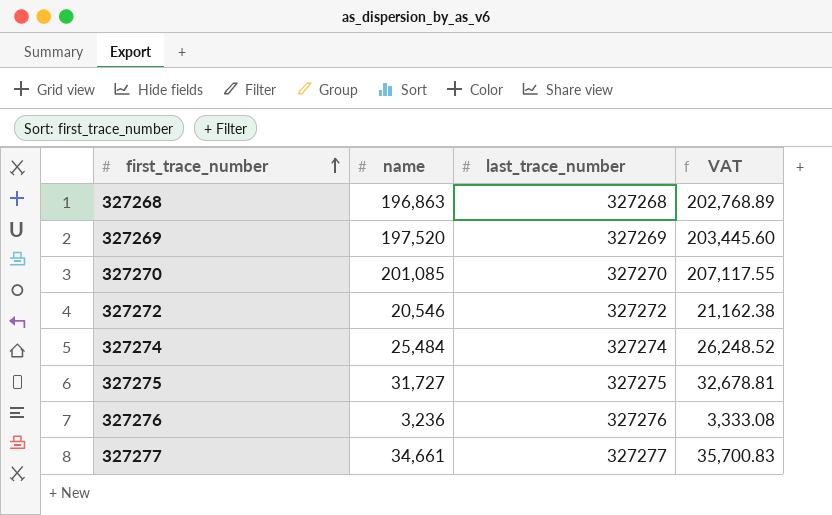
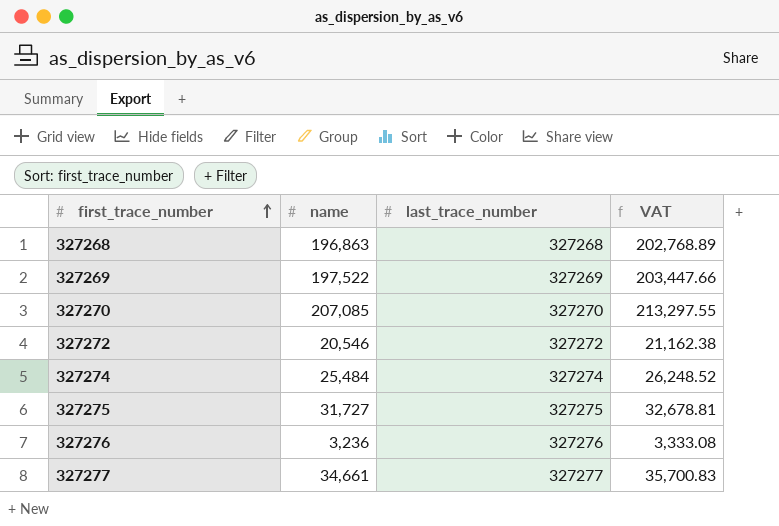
327269 | name: 197,520 -> 197,522
327269 | VAT: 203,445.60 -> 203,447.66
327270 | name: 201,085 -> 207,085
327270 | VAT: 207,117.55 -> 213,297.55

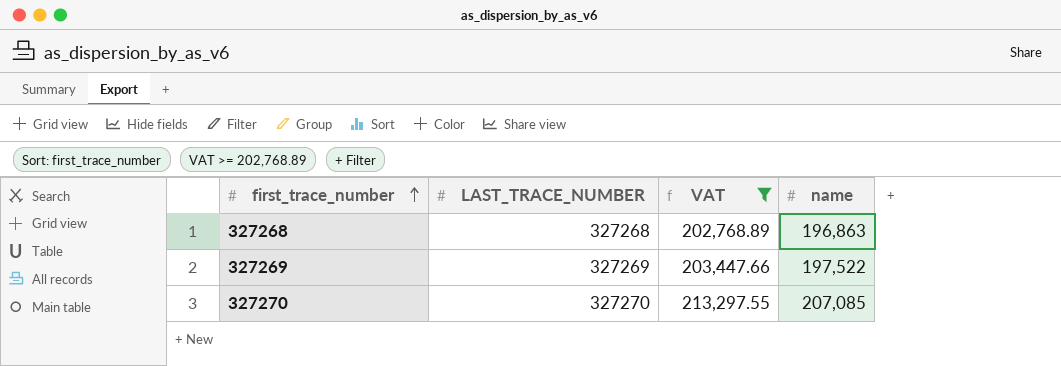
filter: none -> VAT >= 202,768.89
column name: last_trace_number -> LAST_TRACE_NUMBER
column name | position: 2 -> 4

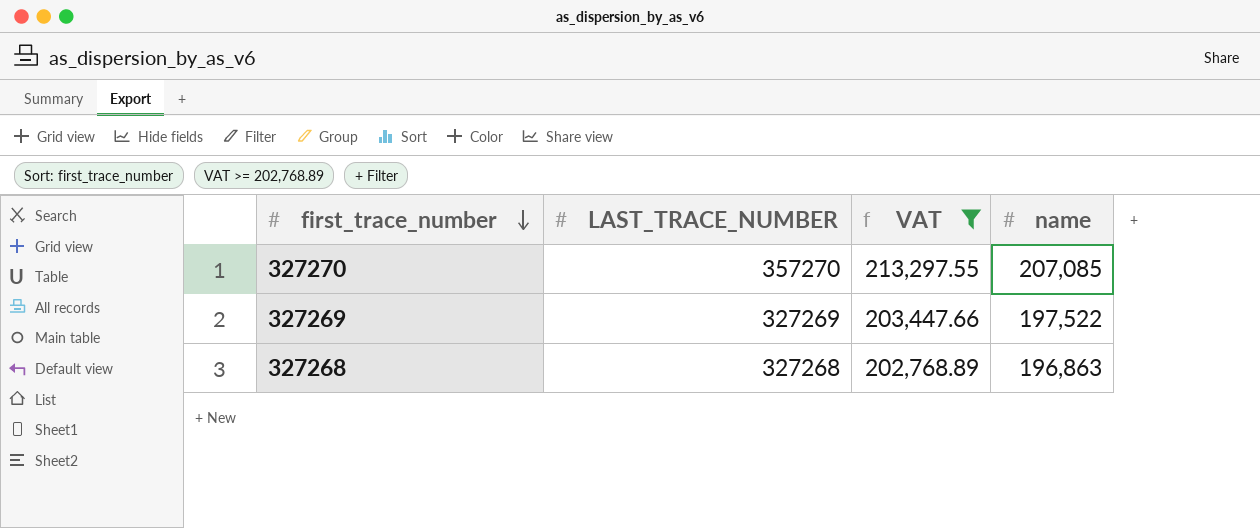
row order: first_trace_number ascending -> first_trace_number descending
327270 | LAST_TRACE_NUMBER: 327270 -> 357270

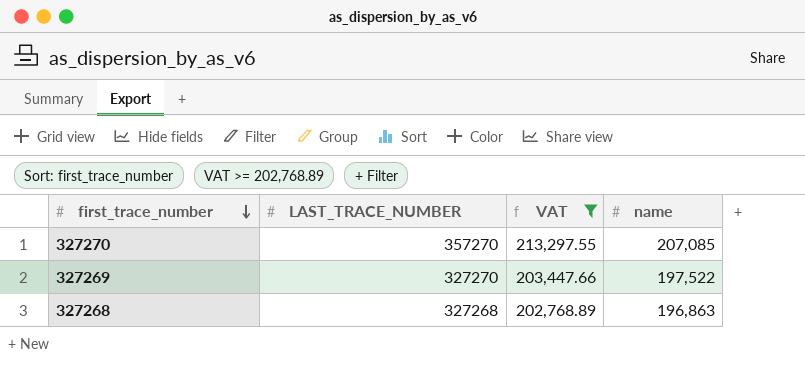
327269 | LAST_TRACE_NUMBER: 327269 -> 327270

